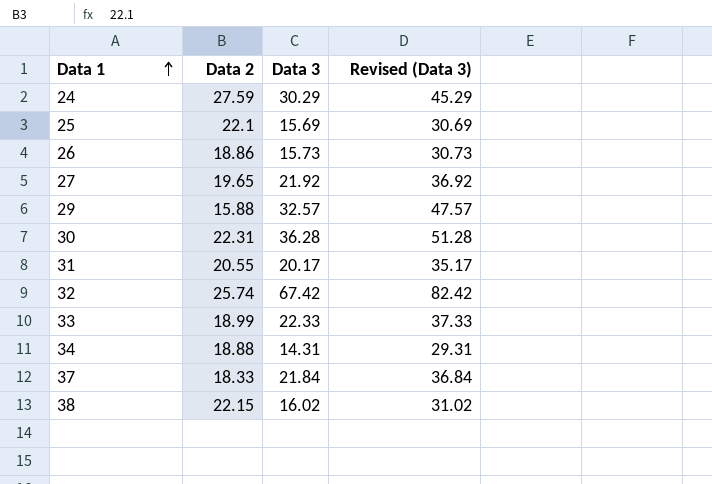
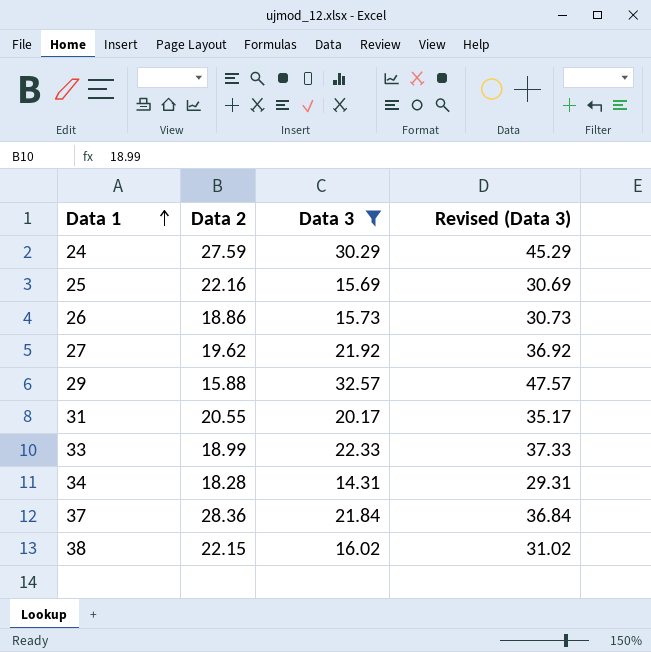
filter: none -> Data 3 <= 32.57
25 | Data 2: 22.1 -> 22.16
27 | Data 2: 19.65 -> 19.62
34 | Data 2: 18.88 -> 18.28
37 | Data 2: 18.33 -> 28.36

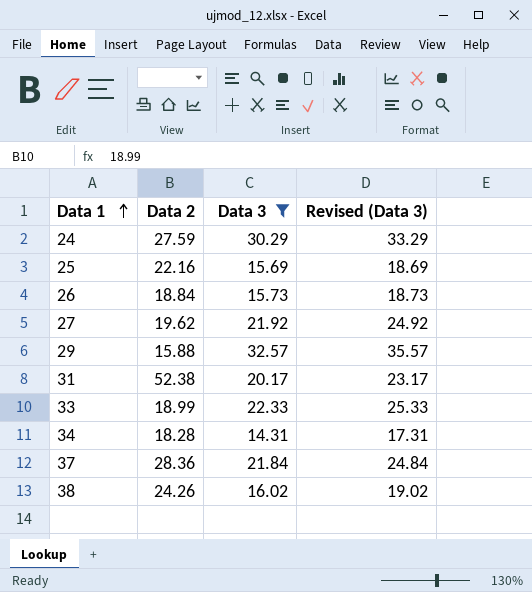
column Revised (Data 3) | formula: [Data 3] + 15 -> [Data 3] + 3
26 | Data 2: 18.86 -> 18.84
31 | Data 2: 20.55 -> 52.38
38 | Data 2: 22.15 -> 24.26

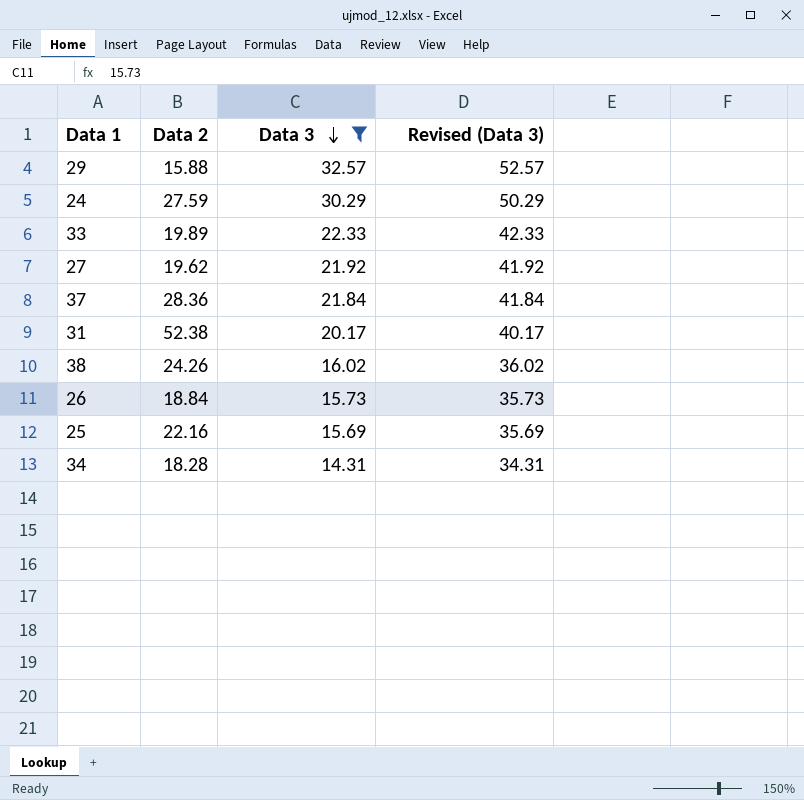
row order: Data 1 ascending -> Data 3 descending
column Revised (Data 3) | formula: [Data 3] + 3 -> [Data 3] + 20
33 | Data 2: 18.99 -> 19.89

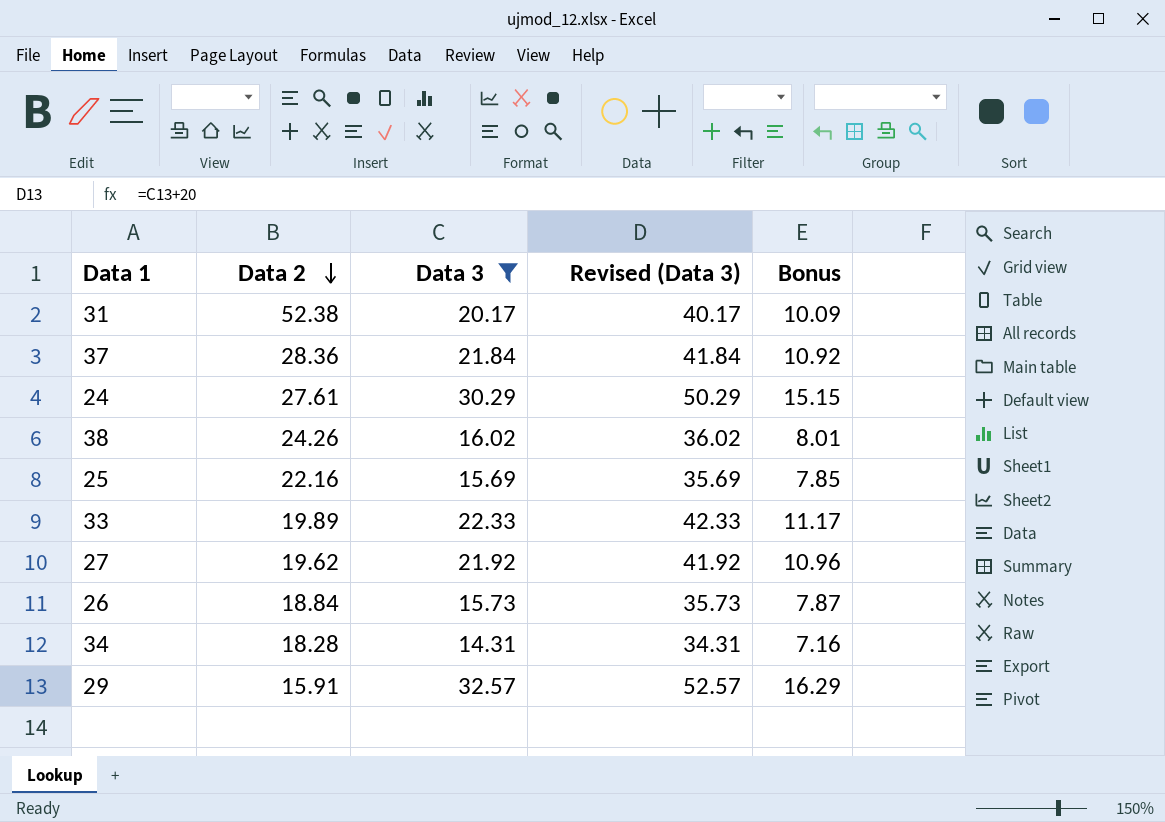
row order: Data 3 descending -> Data 2 descending
column Bonus | formula: none -> [Data 3] * 0.5
24 | Data 2: 27.59 -> 27.61
29 | Data 2: 15.88 -> 15.91

